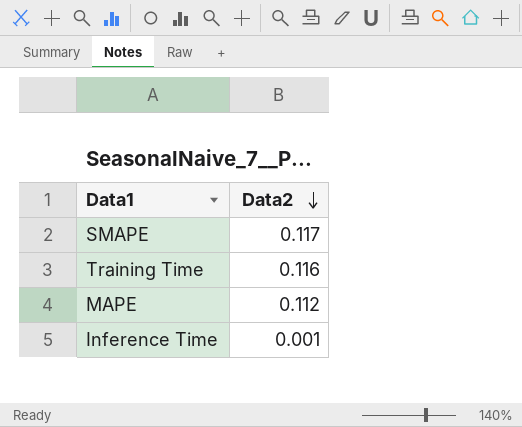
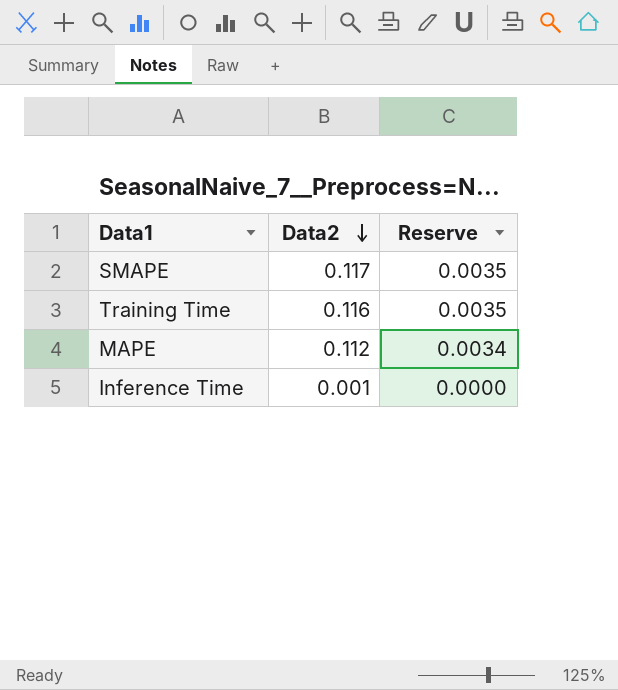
column Reserve | formula: none -> [Data2] * 0.03

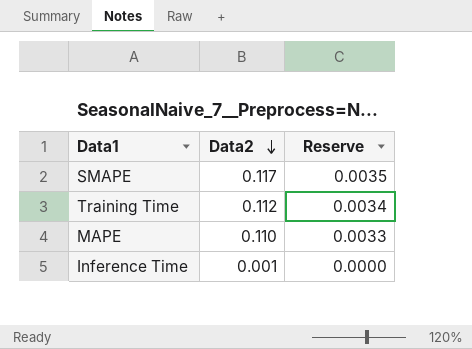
Training Time | Data2: 0.116 -> 0.112
Training Time | Reserve: 0.0035 -> 0.0034
MAPE | Data2: 0.112 -> 0.110
MAPE | Reserve: 0.0034 -> 0.0033

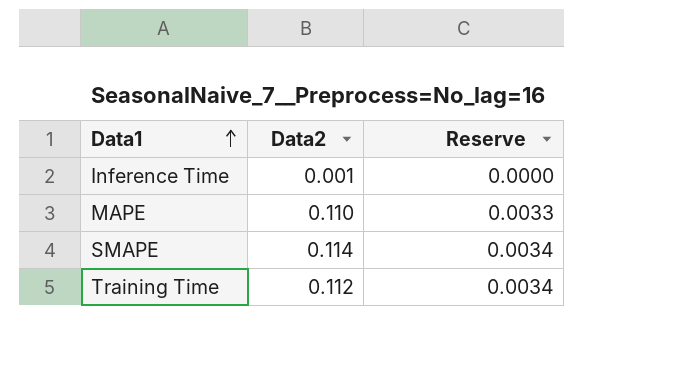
row order: Data2 descending -> Data1 ascending
SMAPE | Data2: 0.117 -> 0.114
SMAPE | Reserve: 0.0035 -> 0.0034

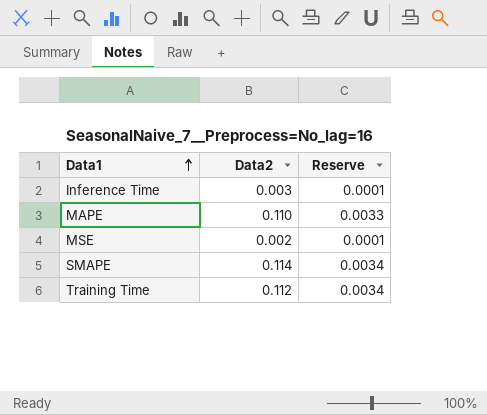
Inference Time | Data2: 0.001 -> 0.003
Inference Time | Reserve: 0.0000 -> 0.0001
row MSE: none -> 0.002 | 0.0001

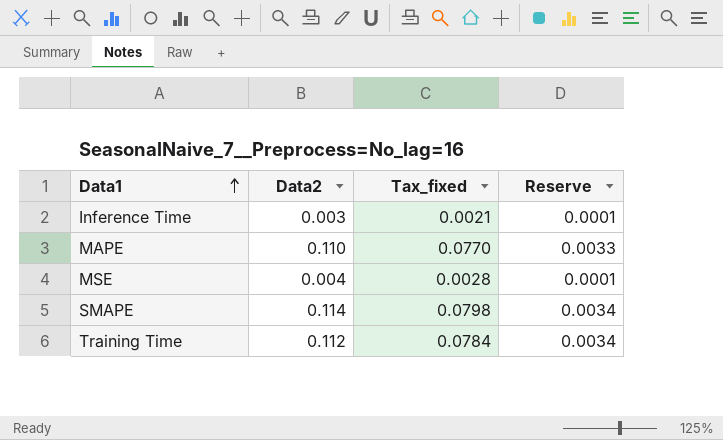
column Tax_fixed | formula: none -> [Data2] * 0.7
MSE | Data2: 0.002 -> 0.004

